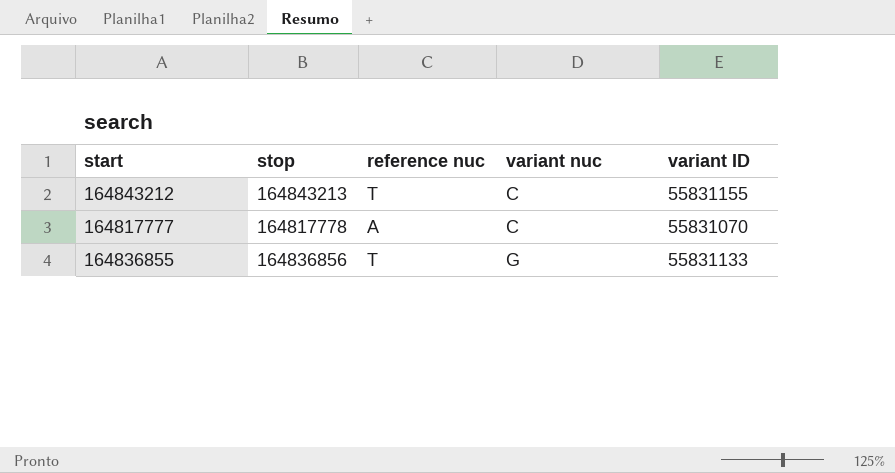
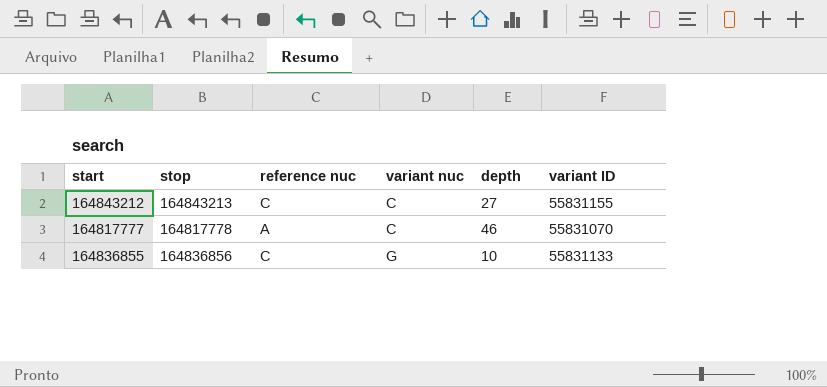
column depth | position: none -> 5
164843212 | reference nuc: T -> C
164836855 | reference nuc: T -> C

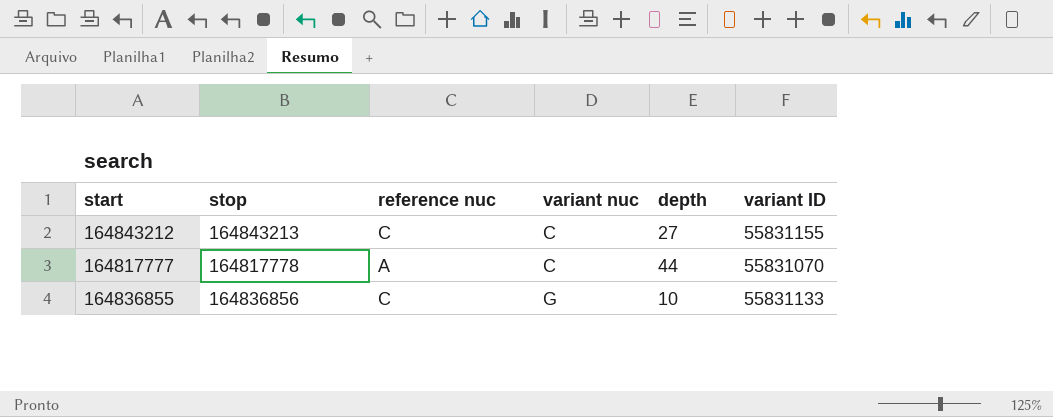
164817777 | depth: 46 -> 44

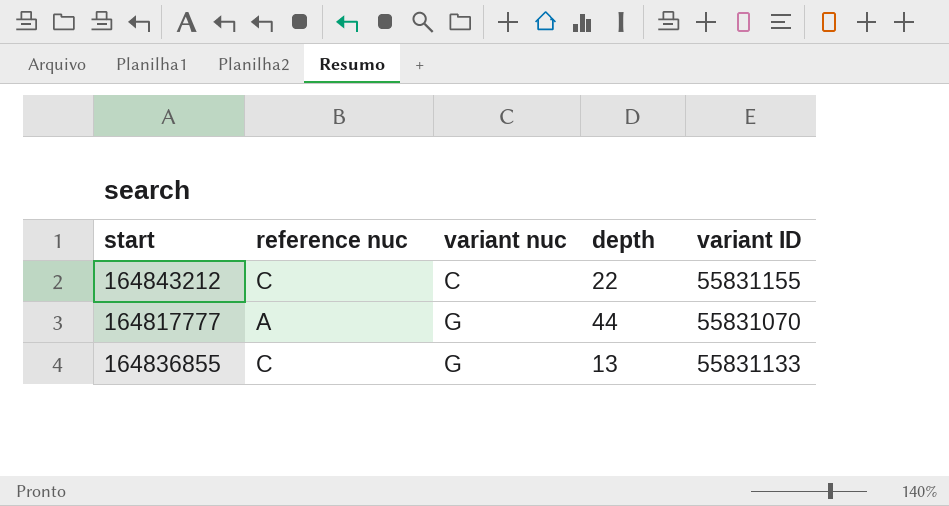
column stop | position: 2 -> none
164843212 | depth: 27 -> 22
164817777 | variant nuc: C -> G
164836855 | depth: 10 -> 13

